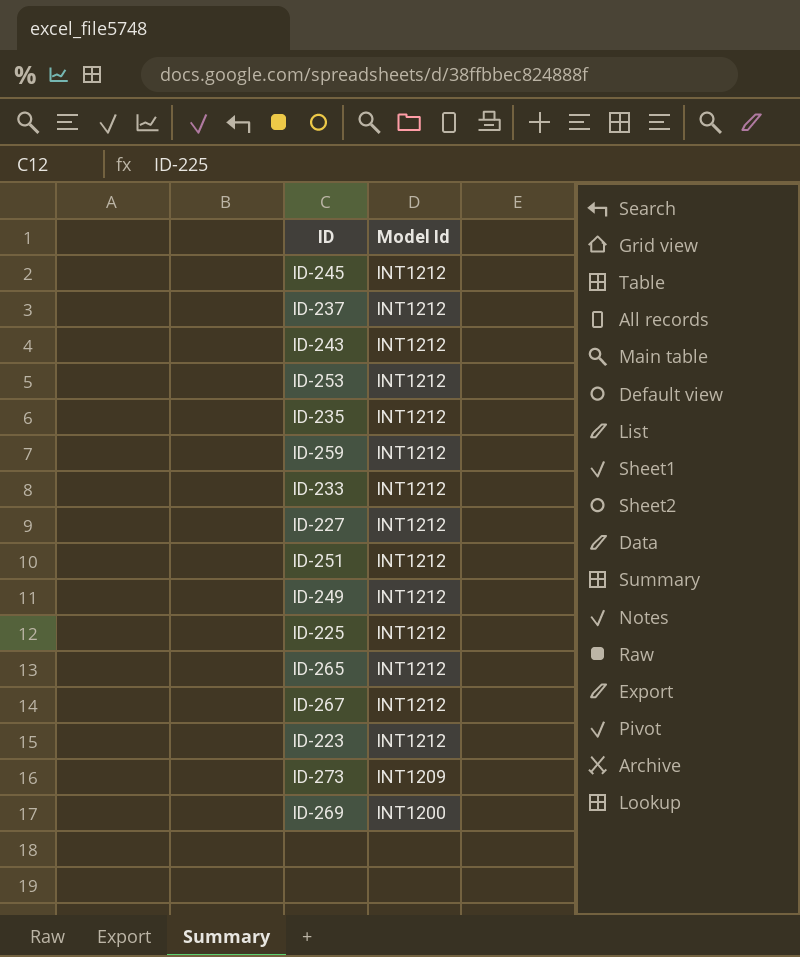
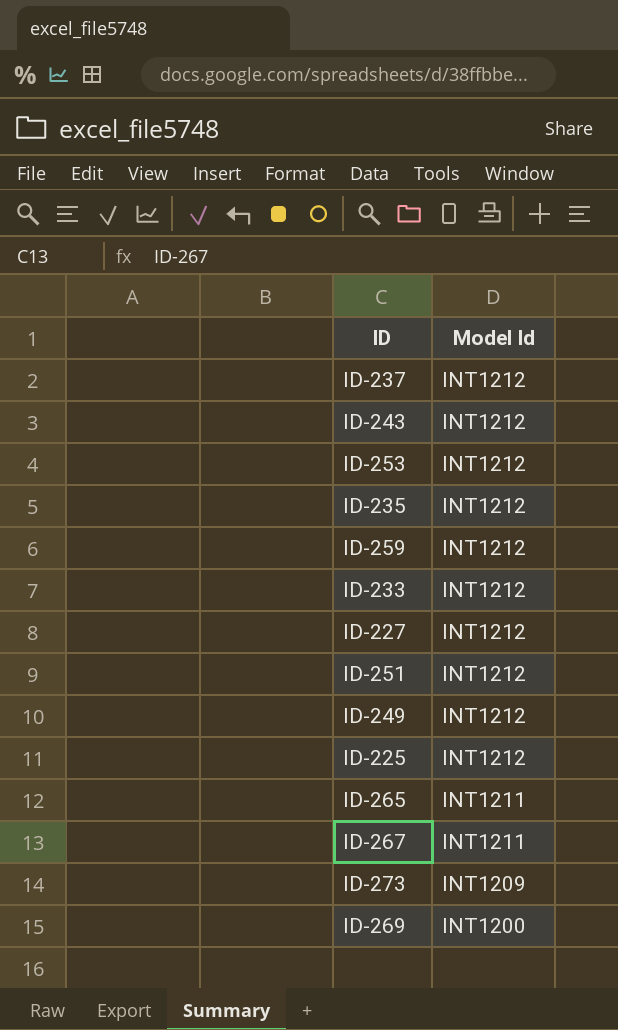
row ID-245: INT1212 -> none
row ID-223: INT1212 -> none
ID-265 | Model Id: INT1212 -> INT1211
ID-267 | Model Id: INT1212 -> INT1211

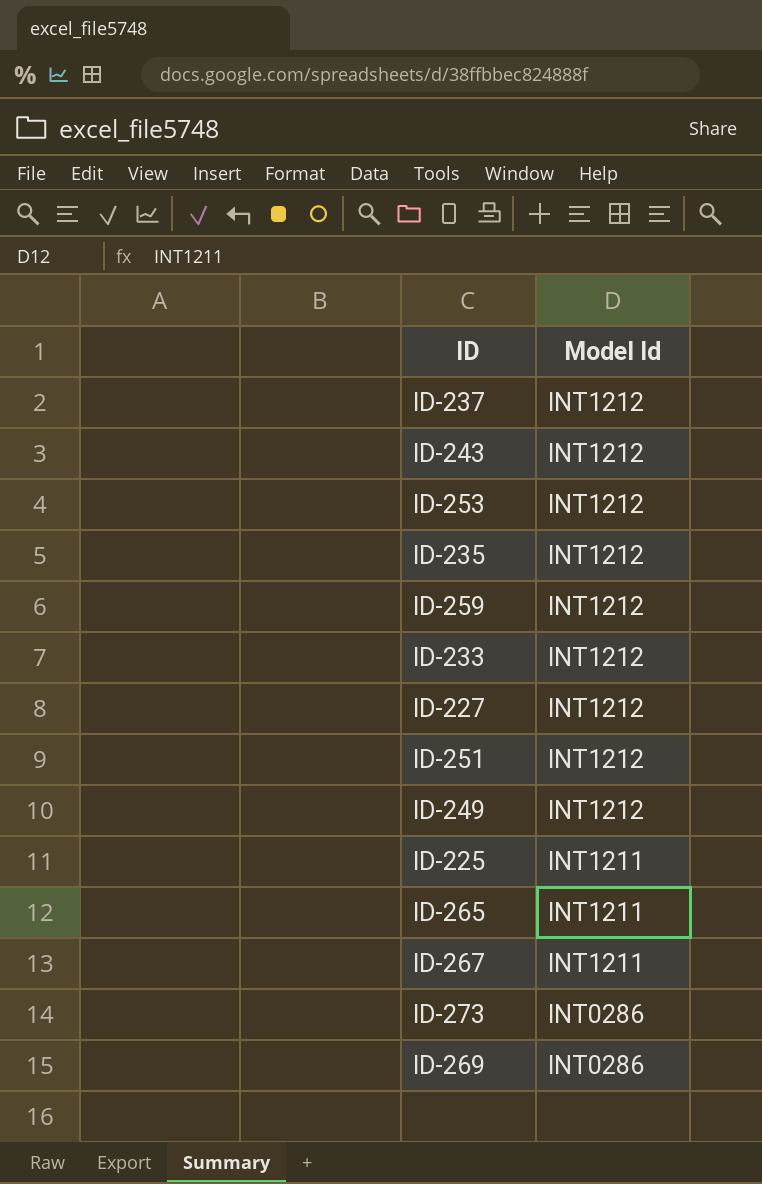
ID-225 | Model Id: INT1212 -> INT1211
ID-273 | Model Id: INT1209 -> INT0286
ID-269 | Model Id: INT1200 -> INT0286

